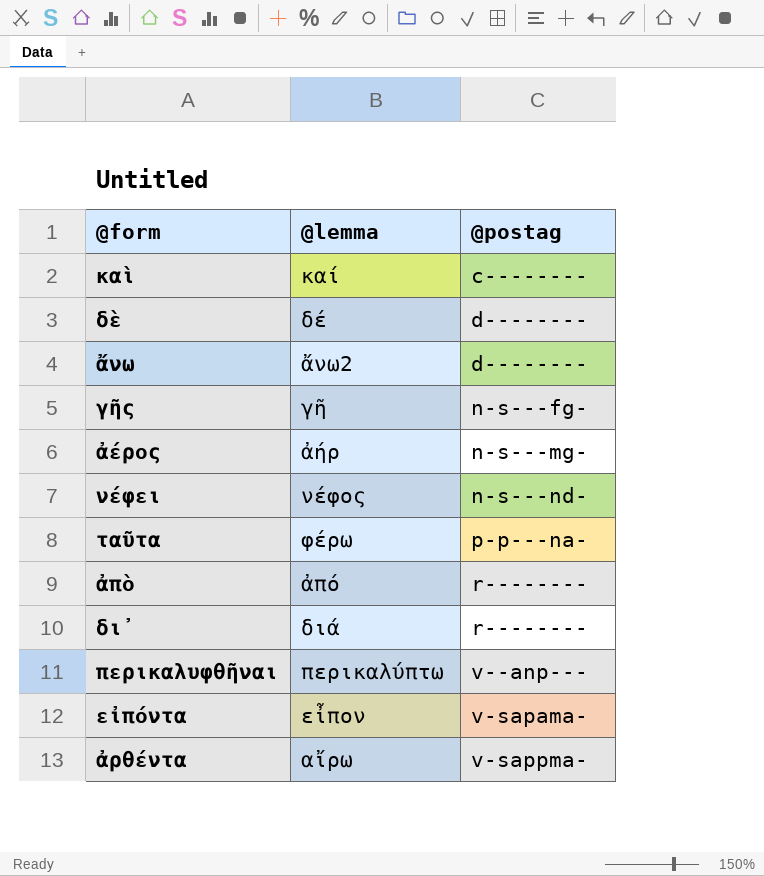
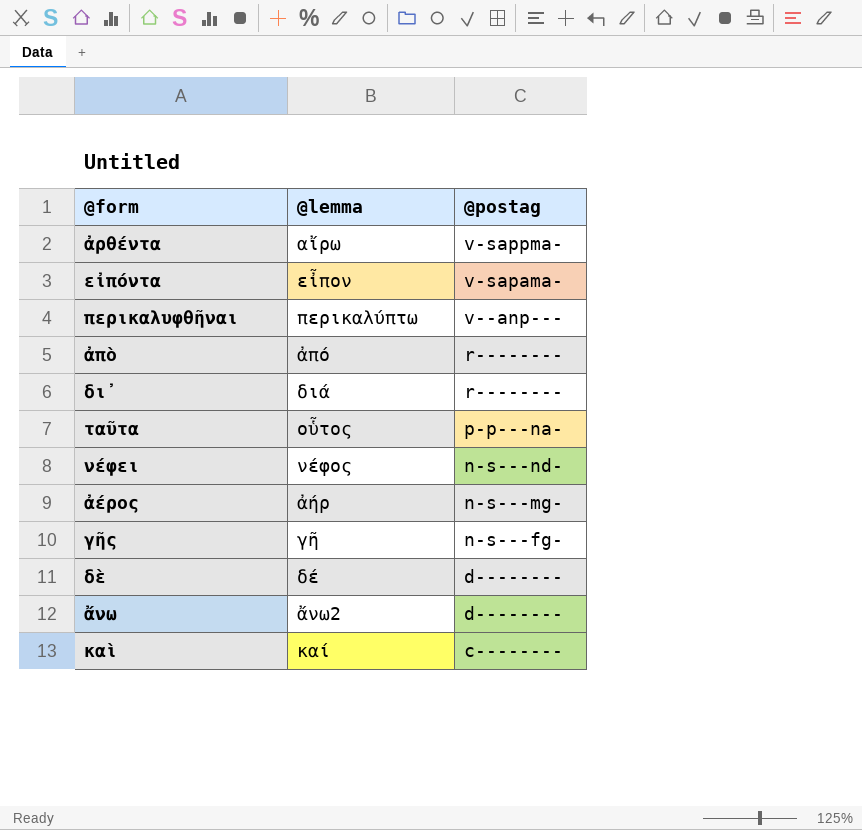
row order: @postag ascending -> @postag descending
ταῦτα | @lemma: φέρω -> οὗτος

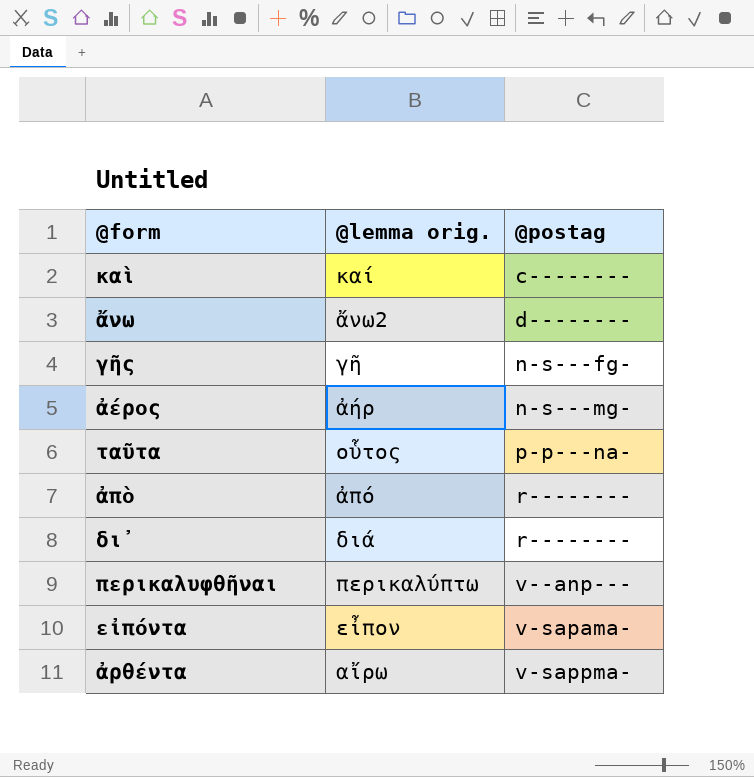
row order: @postag descending -> @postag ascending
column name: @lemma -> @lemma orig.
row νέφει: νέφος | n-s---nd- -> none
row δὲ: δέ | d-------- -> none

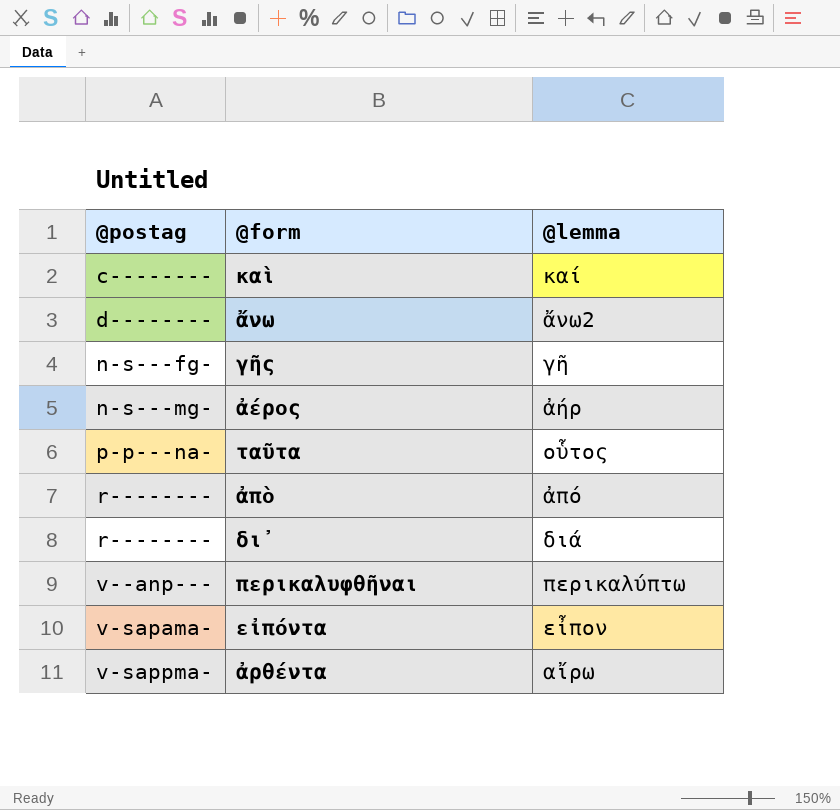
column @postag | position: 3 -> 1
column name: @lemma orig. -> @lemma

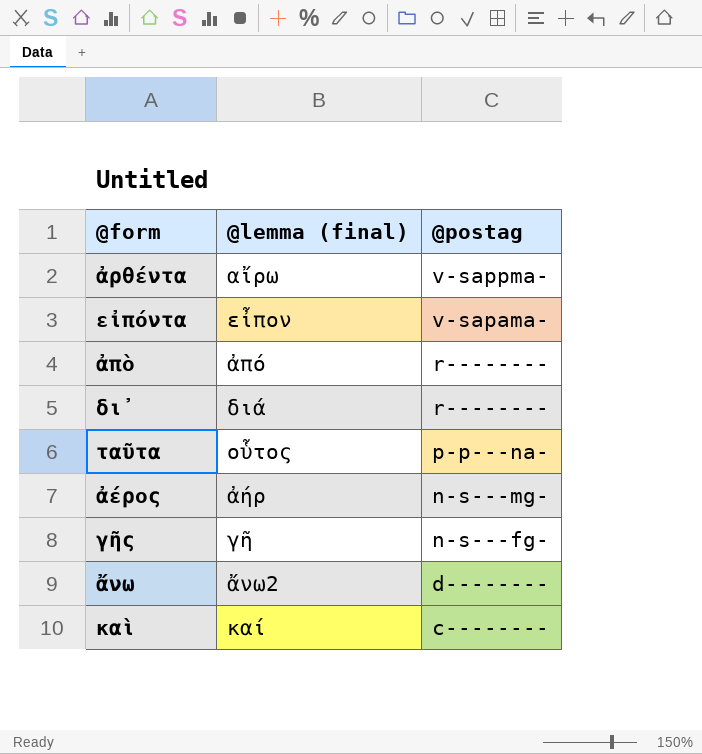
row order: @postag ascending -> @postag descending
column name: @lemma -> @lemma (final)
column @postag | position: 1 -> 3
row περικαλυφθῆναι: v--anp--- | περικαλύπτω -> none

